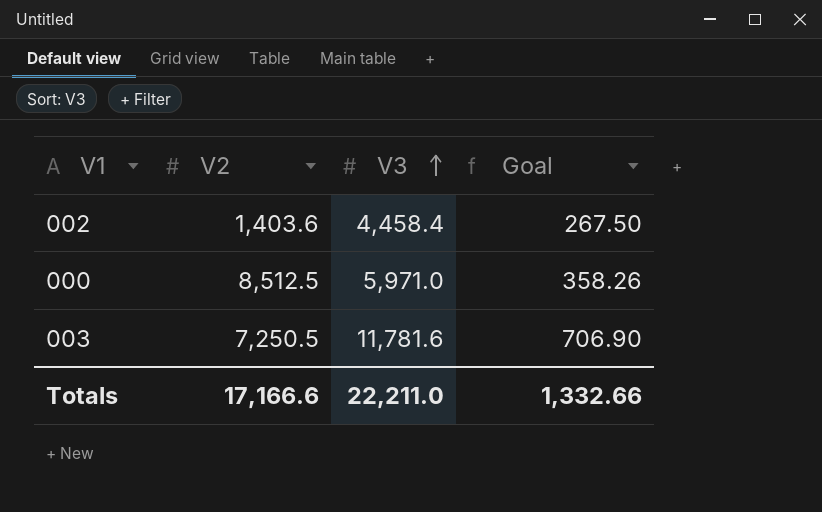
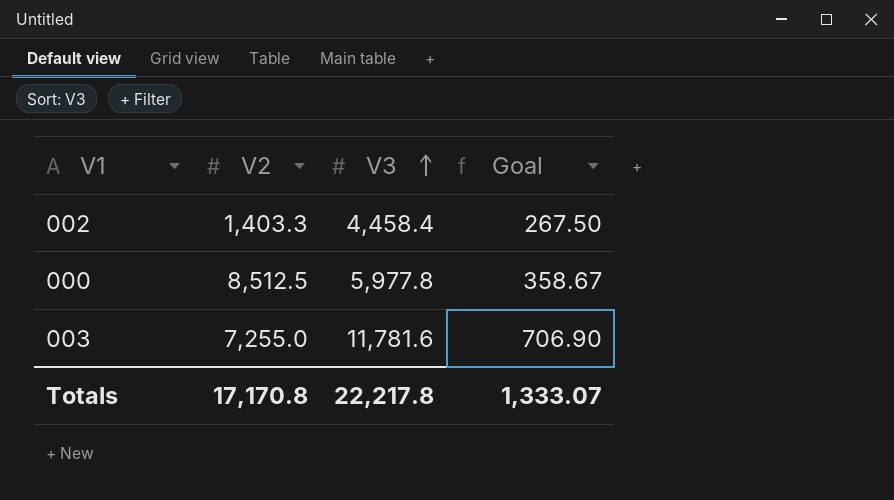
002 | V2: 1,403.6 -> 1,403.3
000 | V3: 5,971.0 -> 5,977.8
000 | Goal: 358.26 -> 358.67
003 | V2: 7,250.5 -> 7,255.0
Totals | V2: 17,166.6 -> 17,170.8
Totals | V3: 22,211.0 -> 22,217.8
Totals | Goal: 1,332.66 -> 1,333.07

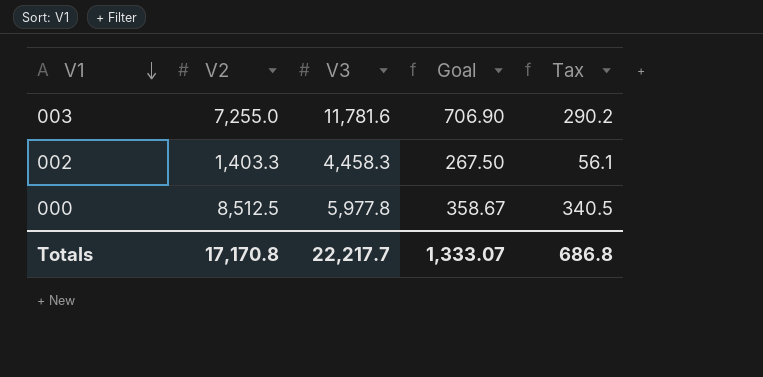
row order: V3 ascending -> V1 descending
column Tax | formula: none -> [V2] * 0.04
002 | V3: 4,458.4 -> 4,458.3
Totals | V3: 22,217.8 -> 22,217.7

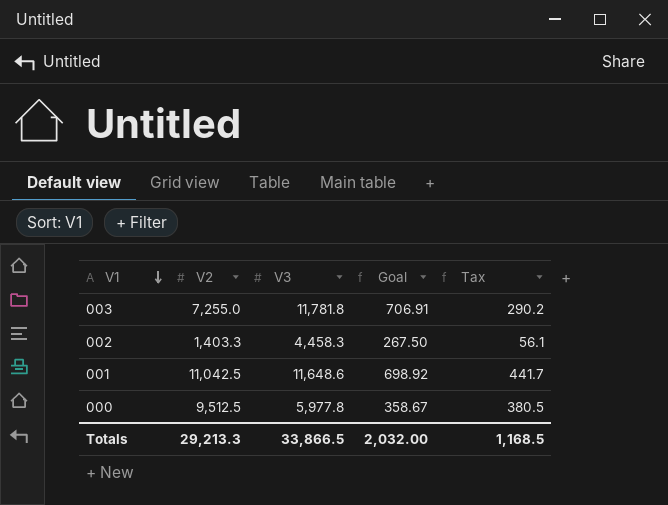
003 | V3: 11,781.6 -> 11,781.8
003 | Goal: 706.90 -> 706.91
row 001: none -> 11,042.5 | 11,648.6 | 698.92 | 441.7
000 | V2: 8,512.5 -> 9,512.5
000 | Tax: 340.5 -> 380.5
Totals | V2: 17,170.8 -> 29,213.3
Totals | V3: 22,217.7 -> 33,866.5
Totals | Goal: 1,333.07 -> 2,032.00
Totals | Tax: 686.8 -> 1,168.5

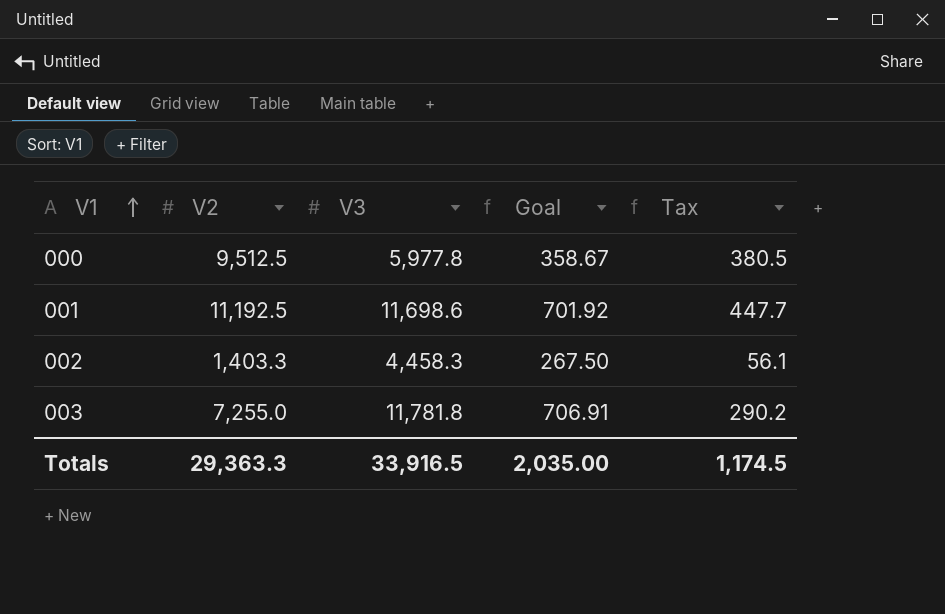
row order: V1 descending -> V1 ascending
001 | V2: 11,042.5 -> 11,192.5
001 | V3: 11,648.6 -> 11,698.6
001 | Goal: 698.92 -> 701.92
001 | Tax: 441.7 -> 447.7
Totals | V2: 29,213.3 -> 29,363.3
Totals | V3: 33,866.5 -> 33,916.5
Totals | Goal: 2,032.00 -> 2,035.00
Totals | Tax: 1,168.5 -> 1,174.5

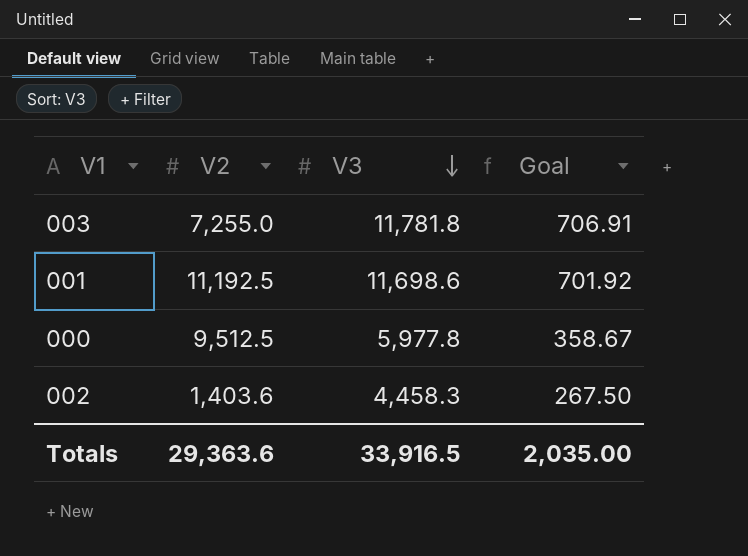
row order: V1 ascending -> V3 descending
column Tax | formula: [V2] * 0.04 -> none
002 | V2: 1,403.3 -> 1,403.6
Totals | V2: 29,363.3 -> 29,363.6

